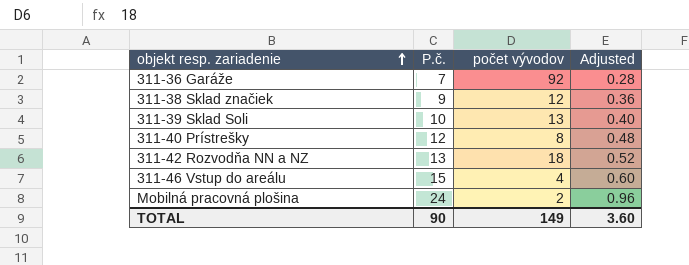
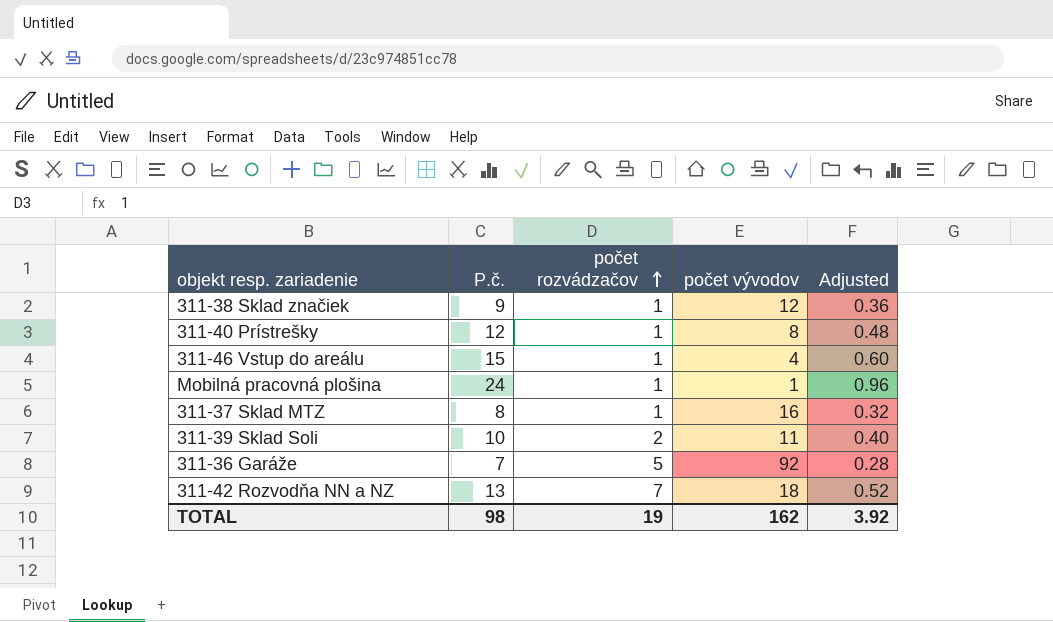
row order: objekt resp. zariadenie ascending -> počet rozvádzačov ascending
column počet rozvádzačov | position: none -> 3
Mobilná pracovná plošina | počet vývodov: 2 -> 1
row 311-37 Sklad MTZ: none -> 8 | 1 | 16 | 0.32
311-39 Sklad Soli | počet vývodov: 13 -> 11
TOTAL | P.č.: 90 -> 98
TOTAL | počet vývodov: 149 -> 162
TOTAL | Adjusted: 3.60 -> 3.92

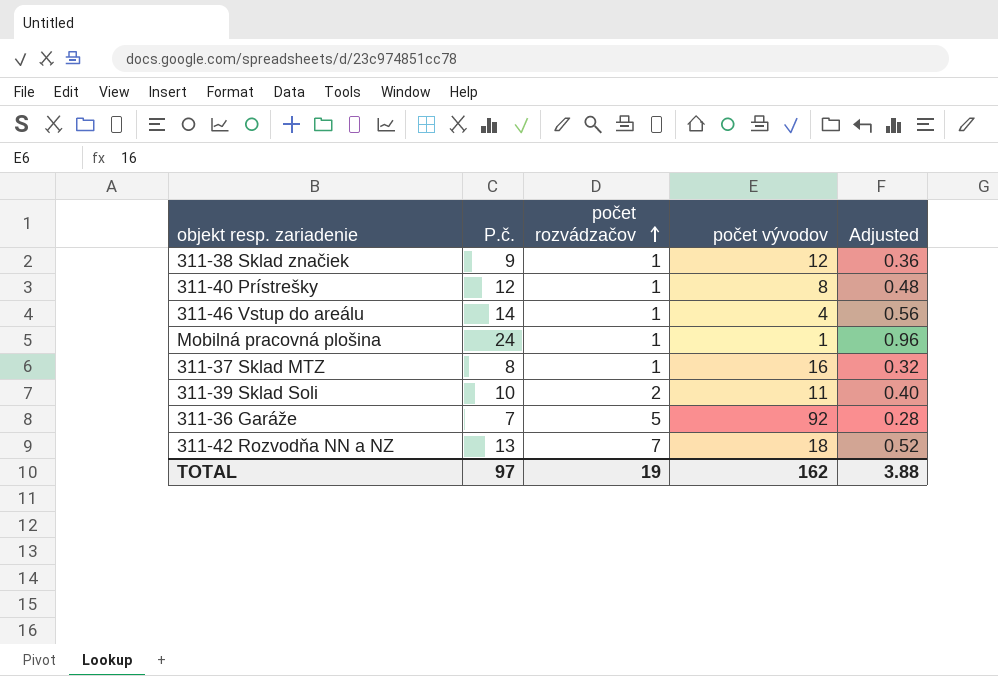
311-46 Vstup do areálu | P.č.: 15 -> 14
311-46 Vstup do areálu | Adjusted: 0.60 -> 0.56
TOTAL | P.č.: 98 -> 97
TOTAL | Adjusted: 3.92 -> 3.88

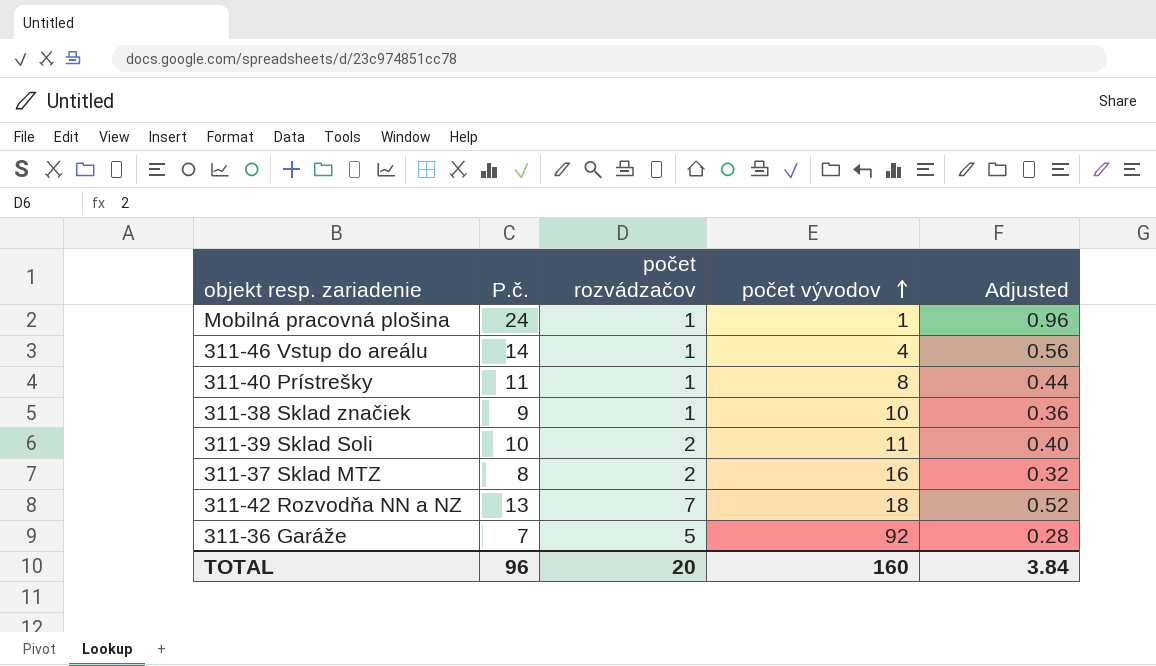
row order: počet rozvádzačov ascending -> počet vývodov ascending
311-40 Prístrešky | P.č.: 12 -> 11
311-40 Prístrešky | Adjusted: 0.48 -> 0.44
311-38 Sklad značiek | počet vývodov: 12 -> 10
311-37 Sklad MTZ | počet rozvádzačov: 1 -> 2
TOTAL | P.č.: 97 -> 96
TOTAL | počet rozvádzačov: 19 -> 20
TOTAL | počet vývodov: 162 -> 160
TOTAL | Adjusted: 3.88 -> 3.84

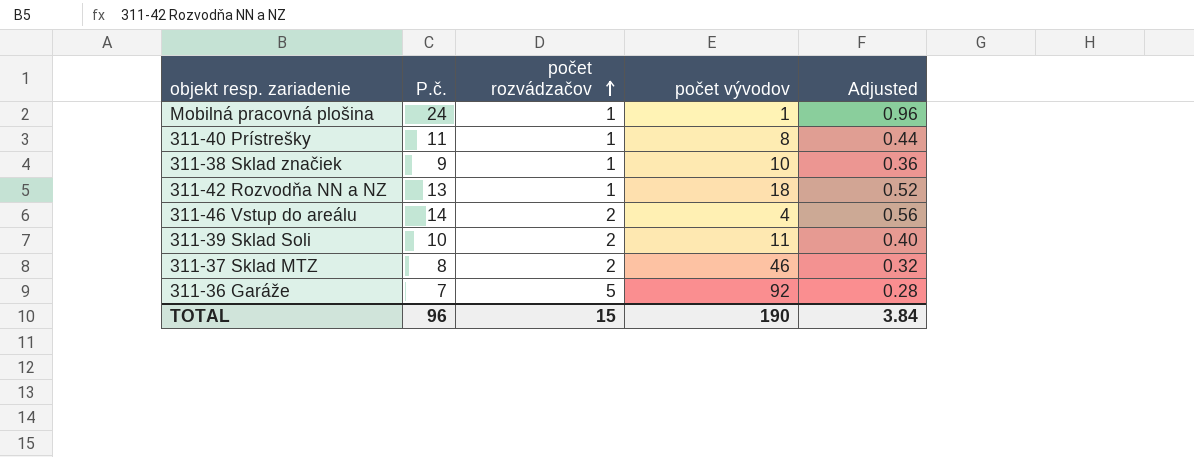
row order: počet vývodov ascending -> počet rozvádzačov ascending
311-42 Rozvodňa NN a NZ | počet rozvádzačov: 7 -> 1
311-46 Vstup do areálu | počet rozvádzačov: 1 -> 2
311-37 Sklad MTZ | počet vývodov: 16 -> 46
TOTAL | počet rozvádzačov: 20 -> 15
TOTAL | počet vývodov: 160 -> 190

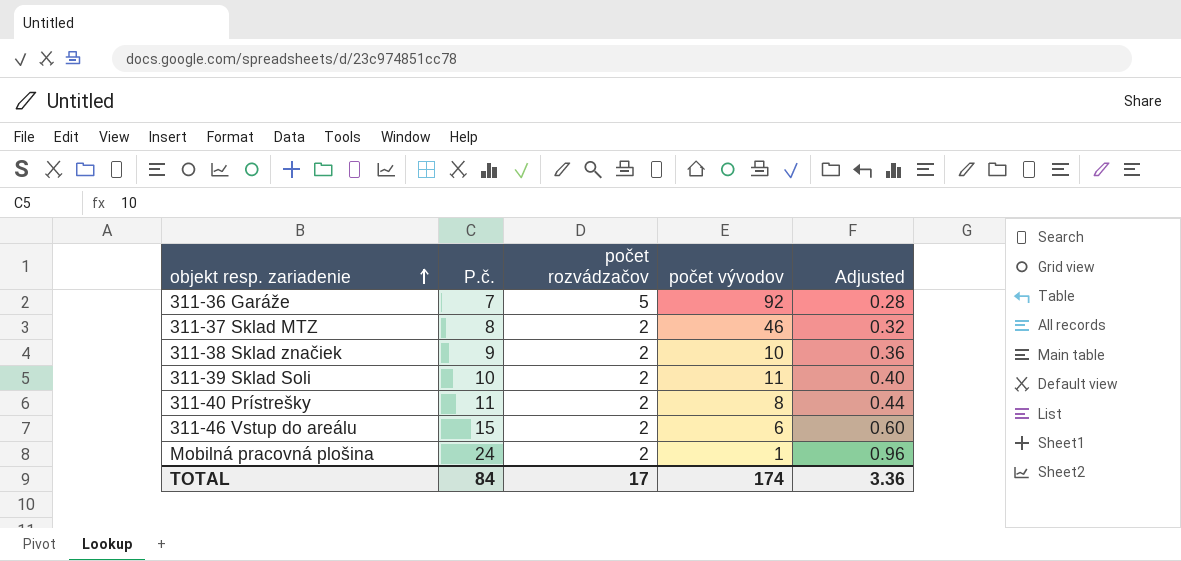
row order: počet rozvádzačov ascending -> objekt resp. zariadenie ascending
row 311-42 Rozvodňa NN a NZ: 13 | 1 | 18 | 0.52 -> none
311-38 Sklad značiek | počet rozvádzačov: 1 -> 2
311-40 Prístrešky | počet rozvádzačov: 1 -> 2
311-46 Vstup do areálu | P.č.: 14 -> 15
311-46 Vstup do areálu | počet vývodov: 4 -> 6
311-46 Vstup do areálu | Adjusted: 0.56 -> 0.60
Mobilná pracovná plošina | počet rozvádzačov: 1 -> 2
TOTAL | P.č.: 96 -> 84
TOTAL | počet rozvádzačov: 15 -> 17
TOTAL | počet vývodov: 190 -> 174
TOTAL | Adjusted: 3.84 -> 3.36

